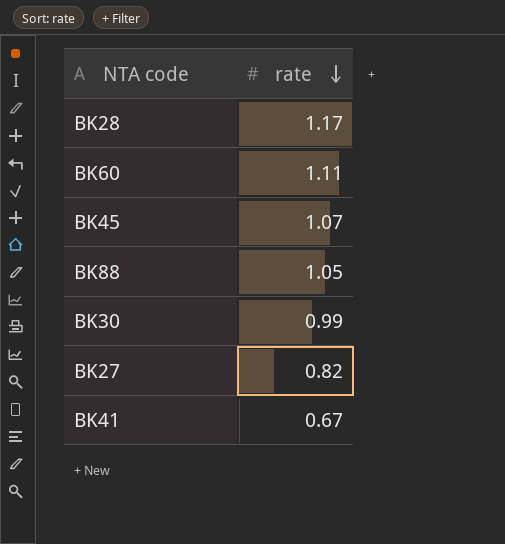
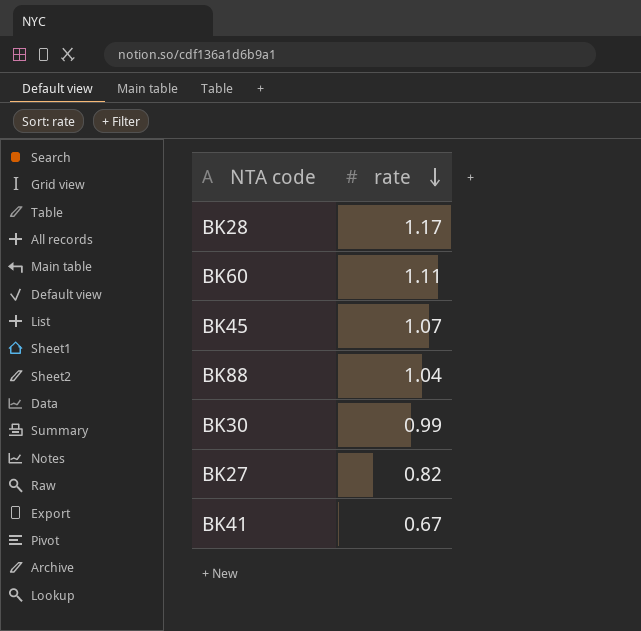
BK88 | rate: 1.05 -> 1.04

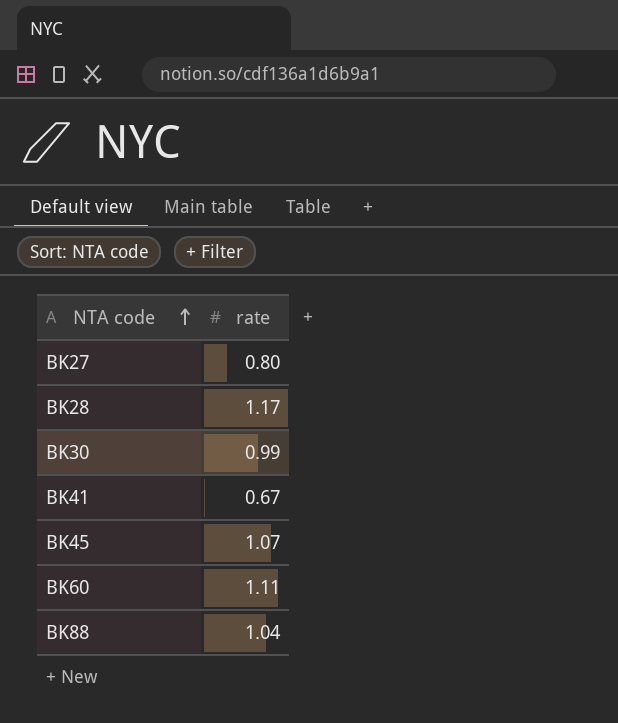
row order: rate descending -> NTA code ascending
BK27 | rate: 0.82 -> 0.80

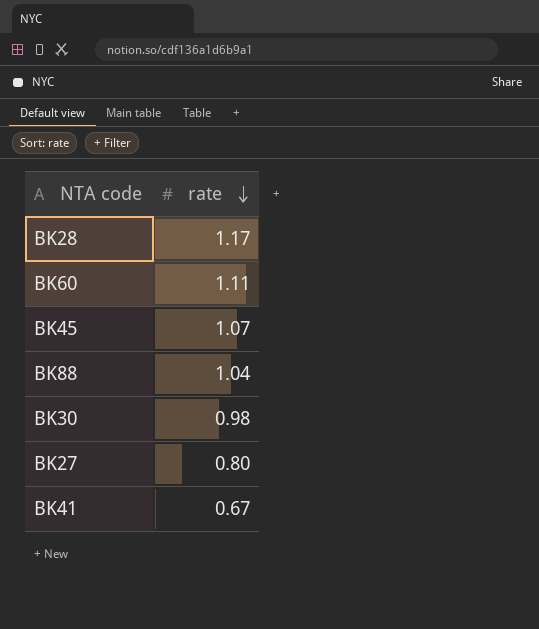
row order: NTA code ascending -> rate descending
BK30 | rate: 0.99 -> 0.98

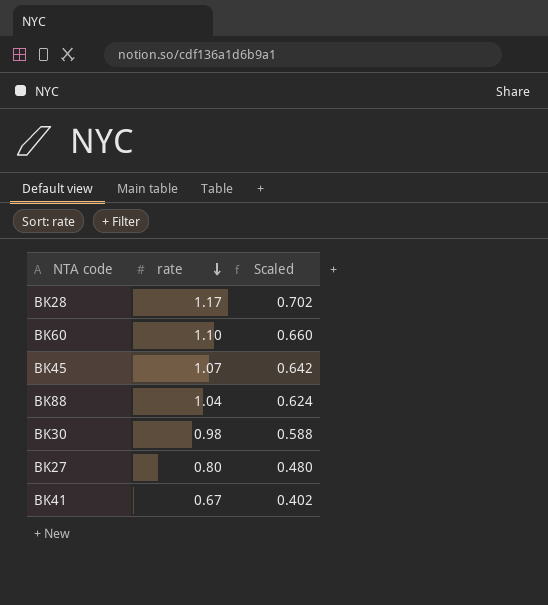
column Scaled | formula: none -> [rate] * 0.6
BK60 | rate: 1.11 -> 1.10

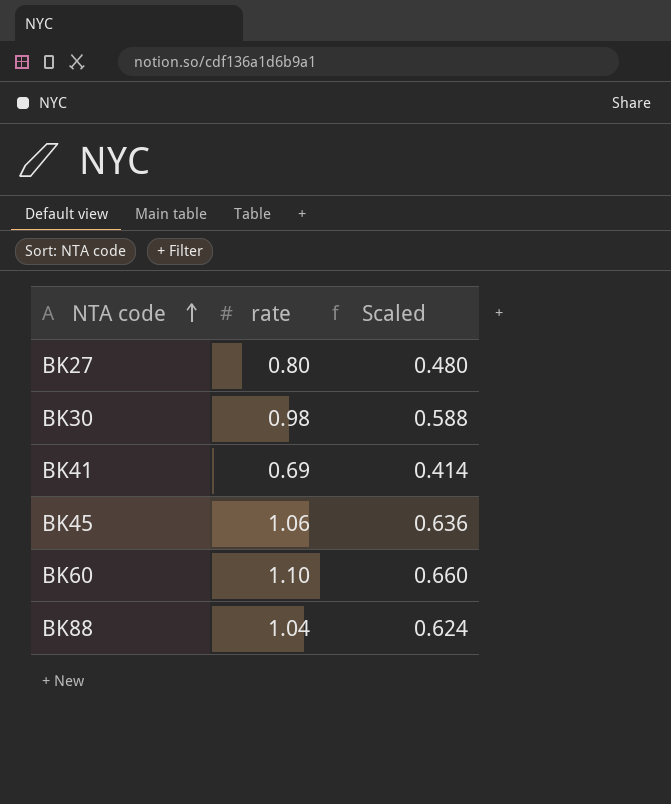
row order: rate descending -> NTA code ascending
row BK28: 1.17 | 0.702 -> none
BK41 | rate: 0.67 -> 0.69
BK41 | Scaled: 0.402 -> 0.414
BK45 | rate: 1.07 -> 1.06
BK45 | Scaled: 0.642 -> 0.636

